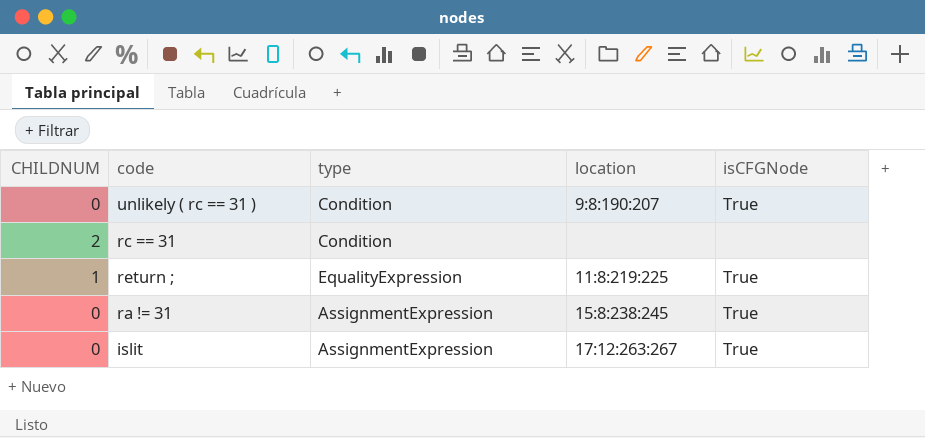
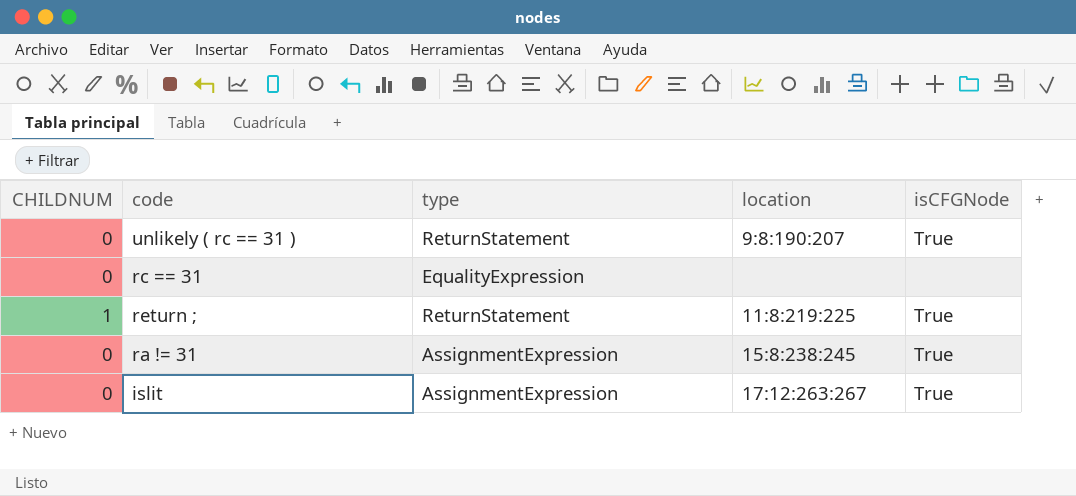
unlikely ( rc == 31 ) | type: Condition -> ReturnStatement
rc == 31 | CHILDNUM: 2 -> 0
rc == 31 | type: Condition -> EqualityExpression
return ; | type: EqualityExpression -> ReturnStatement

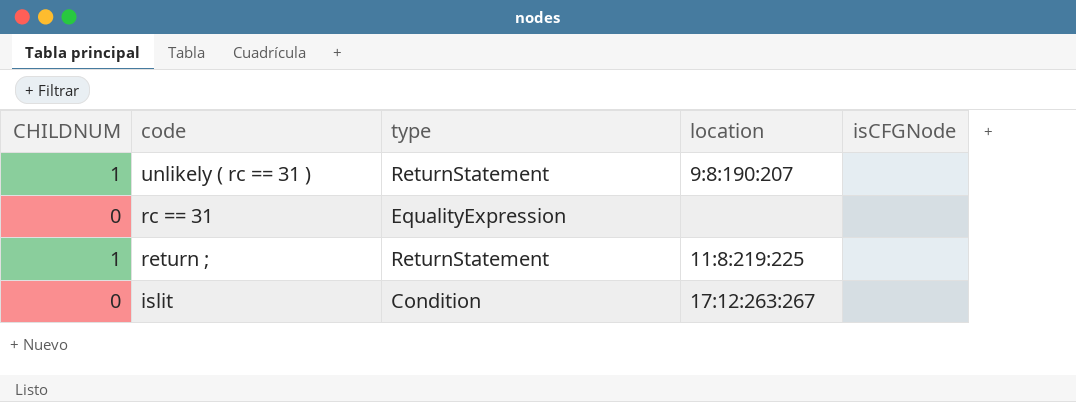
row ra != 31: 0 | AssignmentExpression | 15:8:238:245 | True -> none
unlikely ( rc == 31 ) | CHILDNUM: 0 -> 1
unlikely ( rc == 31 ) | isCFGNode: True -> none
return ; | isCFGNode: True -> none
islit | type: AssignmentExpression -> Condition
islit | isCFGNode: True -> none

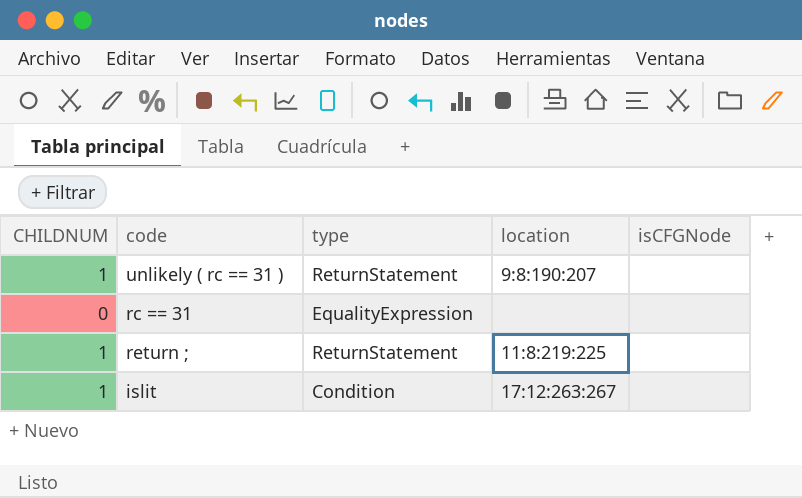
islit | CHILDNUM: 0 -> 1

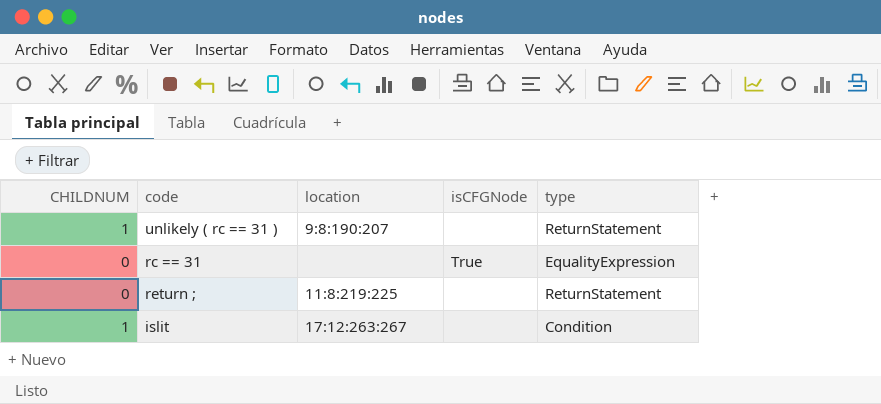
column type | position: 3 -> 5
rc == 31 | isCFGNode: none -> True
return ; | CHILDNUM: 1 -> 0

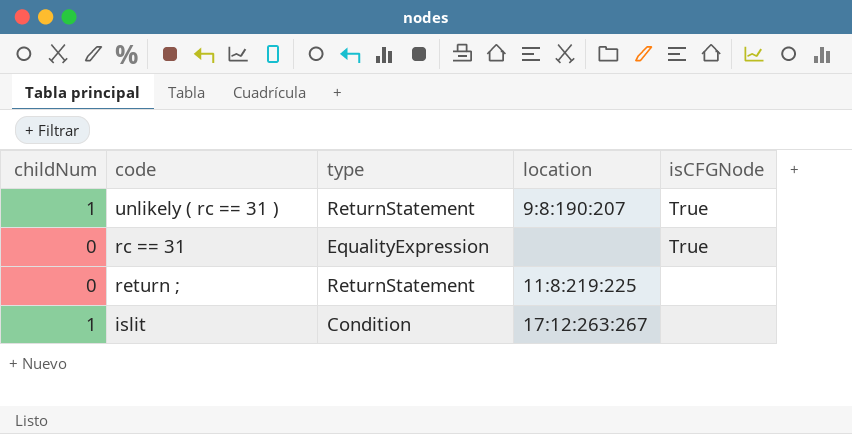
column name: CHILDNUM -> childNum
column type | position: 5 -> 3
unlikely ( rc == 31 ) | isCFGNode: none -> True

